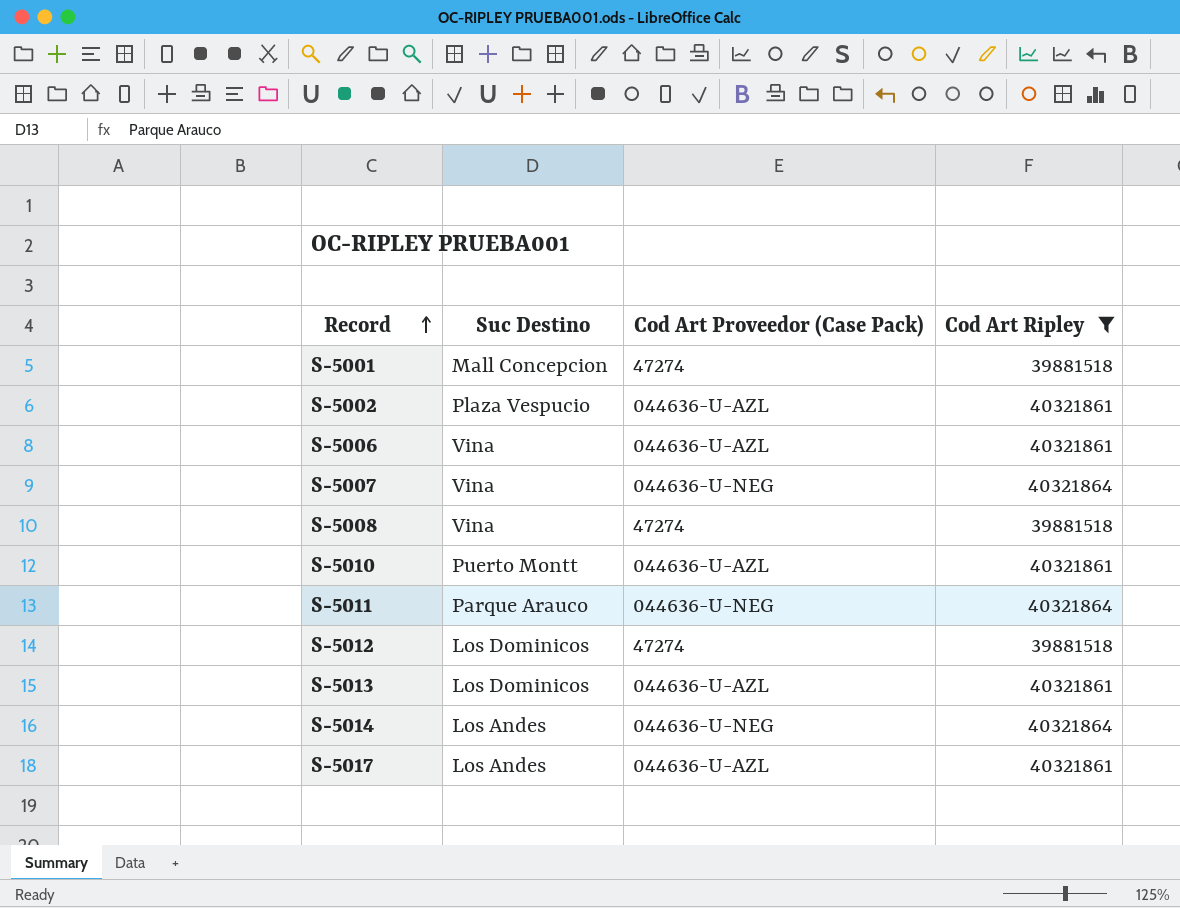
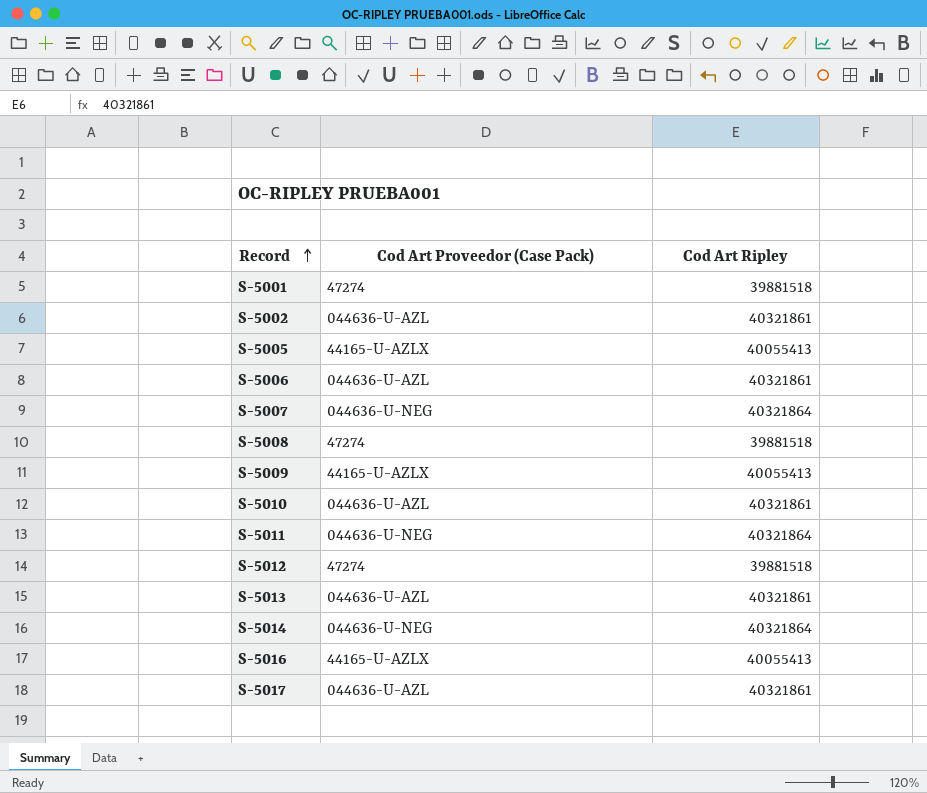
filter: Cod Art Ripley != 40055413 -> none
column Suc Destino | position: 2 -> none

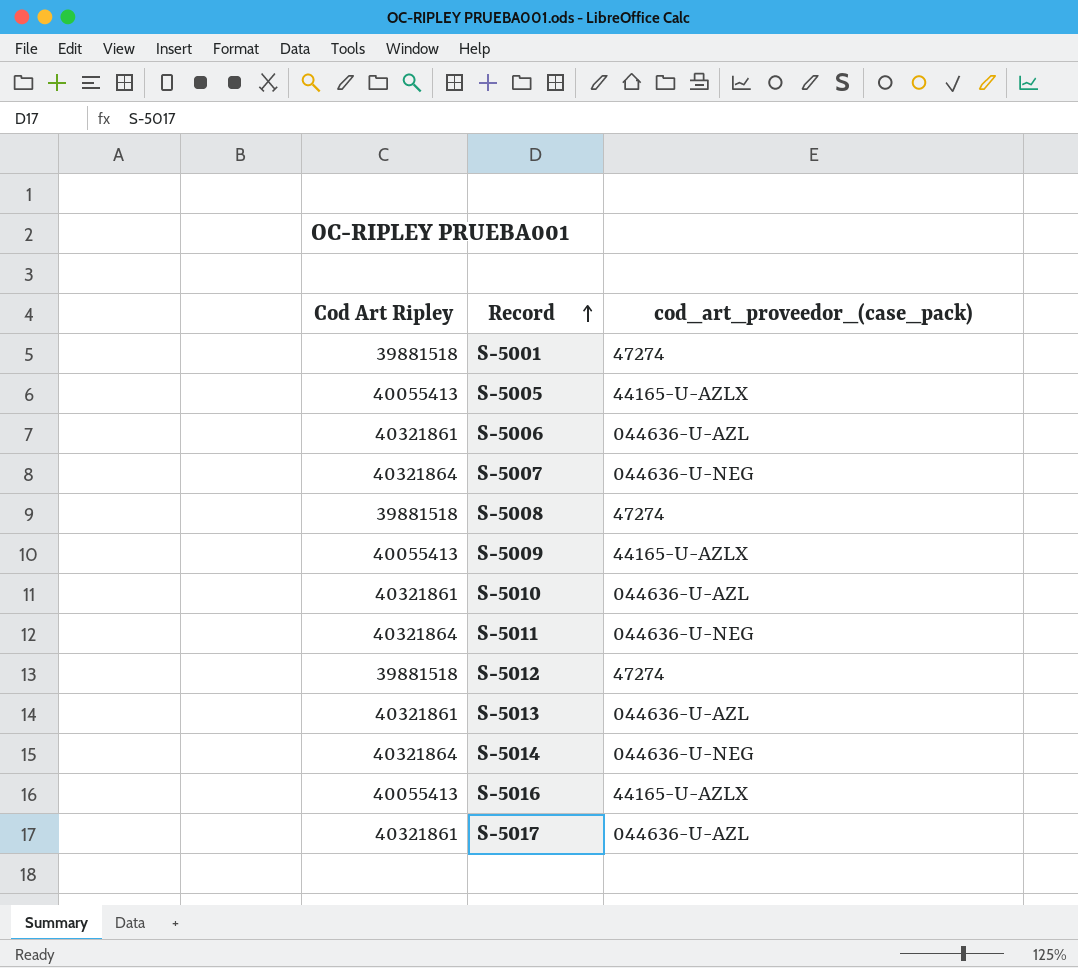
column Cod Art Ripley | position: 3 -> 1
column name: Cod Art Proveedor (Case Pack) -> cod_art_proveedor_(case_pack)
row S-5002: 044636-U-AZL | 40321861 -> none

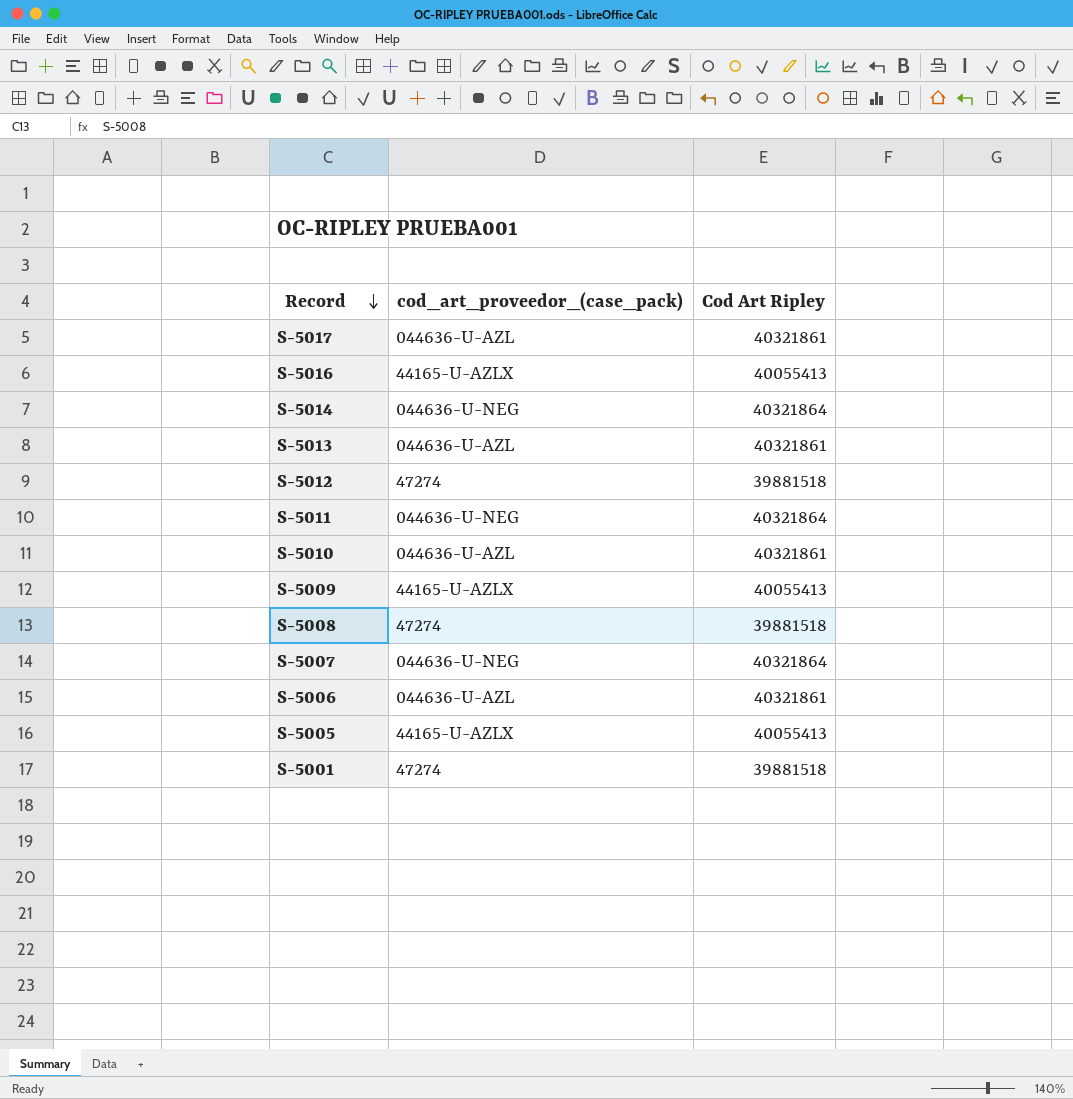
row order: Record ascending -> Record descending
column Cod Art Ripley | position: 1 -> 3

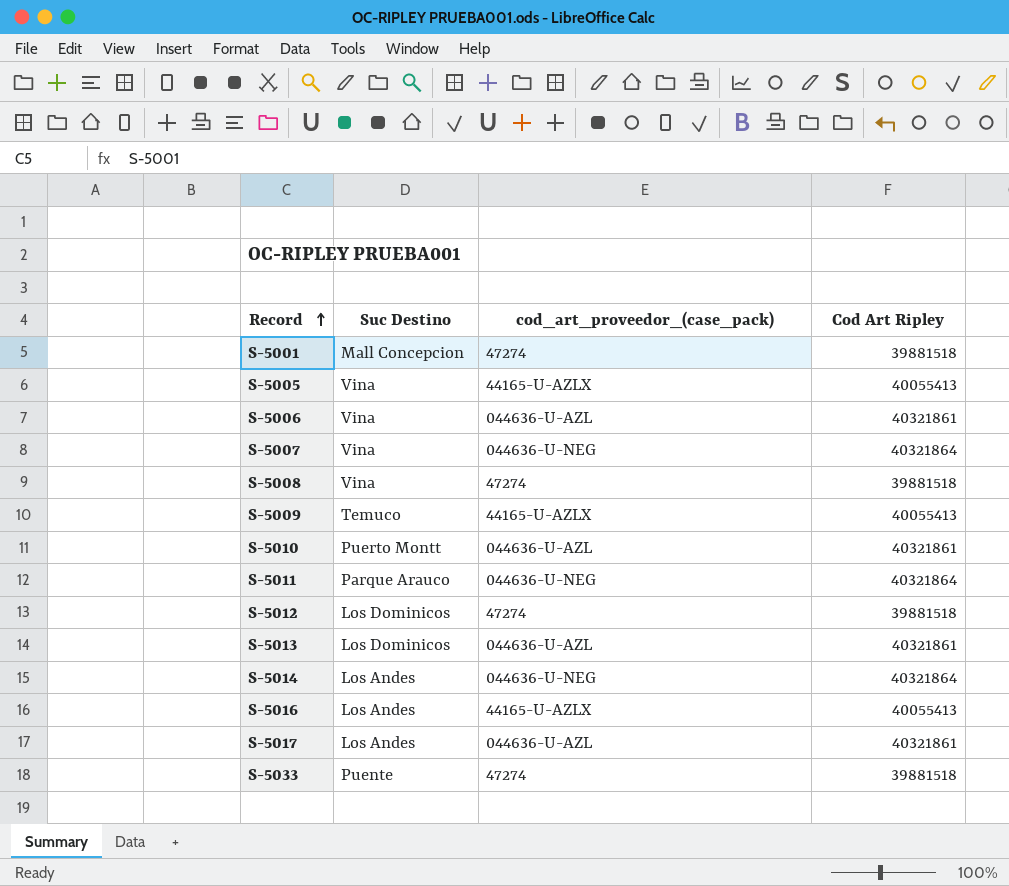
row order: Record descending -> Record ascending
column Suc Destino | position: none -> 2
row S-5033: none -> Puente | 47274 | 39881518

